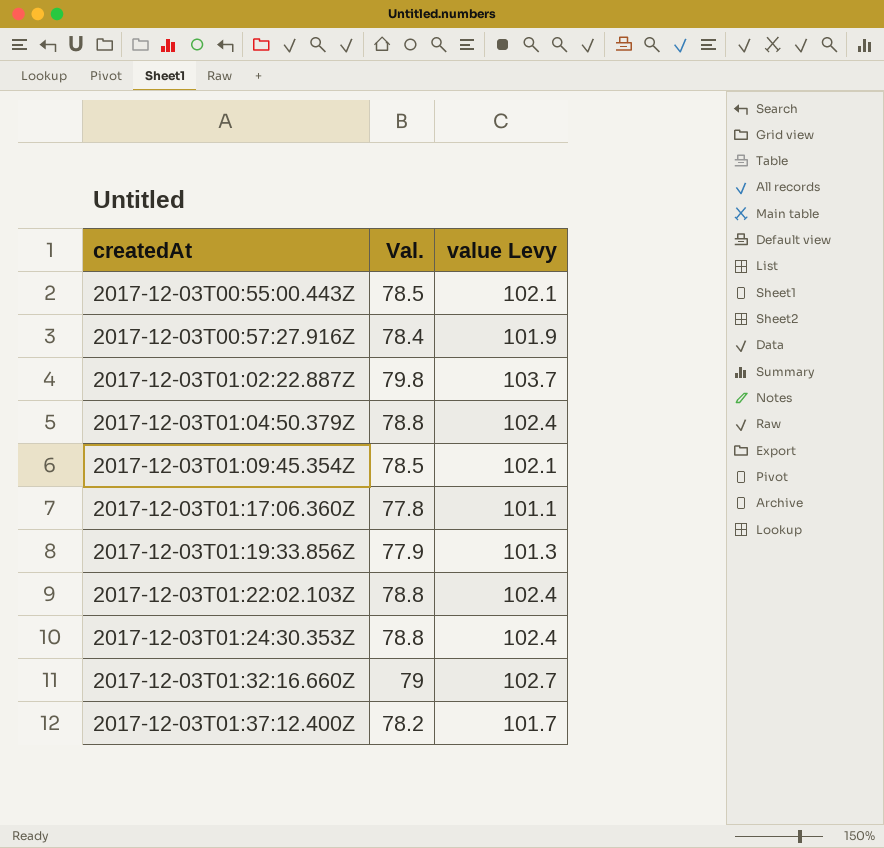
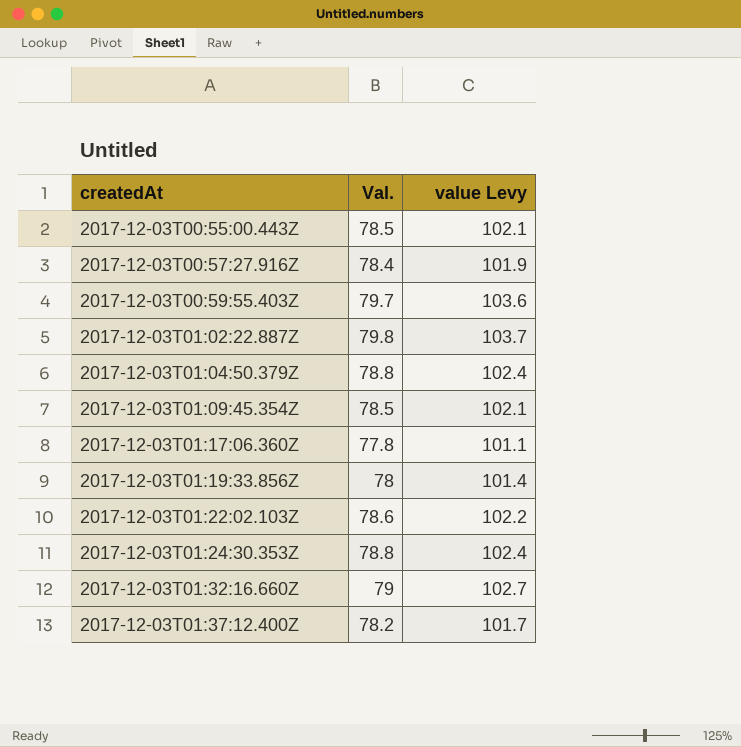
row 2017-12-03T00:59:55.403Z: none -> 79.7 | 103.6
2017-12-03T01:19:33.856Z | Val.: 77.9 -> 78
2017-12-03T01:19:33.856Z | value Levy: 101.3 -> 101.4
2017-12-03T01:22:02.103Z | Val.: 78.8 -> 78.6
2017-12-03T01:22:02.103Z | value Levy: 102.4 -> 102.2

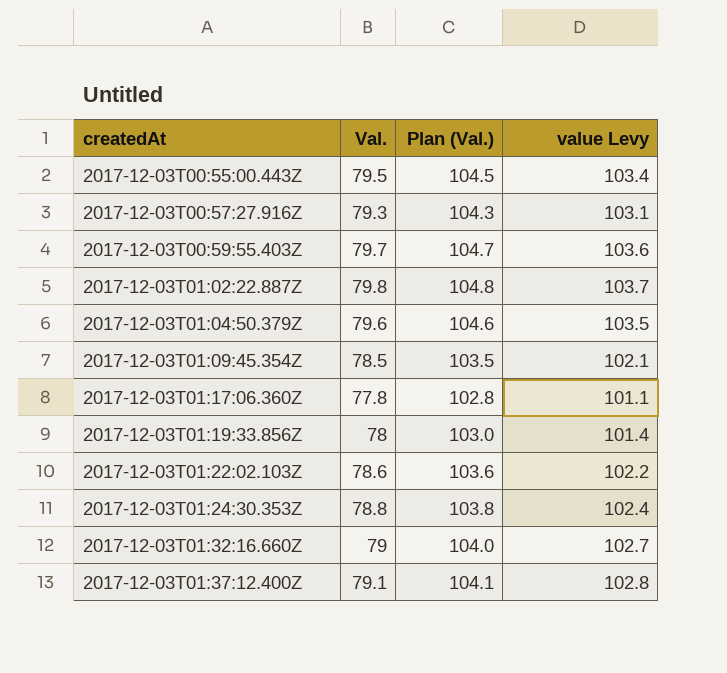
column Plan (Val.) | formula: none -> [Val.] + 25
2017-12-03T00:55:00.443Z | Val.: 78.5 -> 79.5
2017-12-03T00:55:00.443Z | value Levy: 102.1 -> 103.4
2017-12-03T00:57:27.916Z | Val.: 78.4 -> 79.3
2017-12-03T00:57:27.916Z | value Levy: 101.9 -> 103.1
2017-12-03T01:04:50.379Z | Val.: 78.8 -> 79.6
2017-12-03T01:04:50.379Z | value Levy: 102.4 -> 103.5
2017-12-03T01:37:12.400Z | Val.: 78.2 -> 79.1
2017-12-03T01:37:12.400Z | value Levy: 101.7 -> 102.8

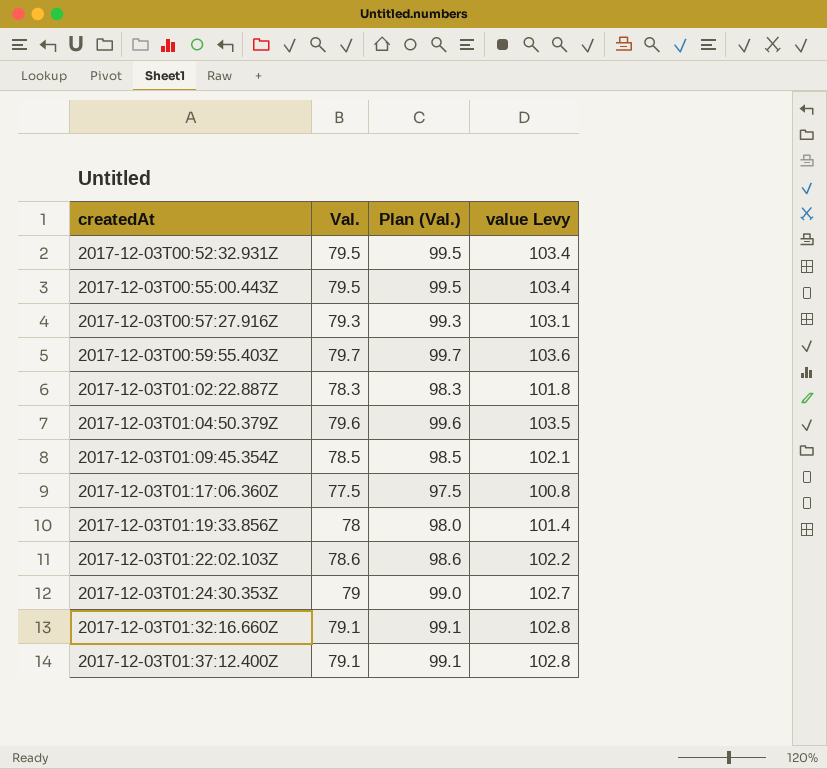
column Plan (Val.) | formula: [Val.] + 25 -> [Val.] + 20
row 2017-12-03T00:52:32.931Z: none -> 79.5 | 99.5 | 103.4
2017-12-03T01:02:22.887Z | Val.: 79.8 -> 78.3
2017-12-03T01:02:22.887Z | value Levy: 103.7 -> 101.8
2017-12-03T01:17:06.360Z | Val.: 77.8 -> 77.5
2017-12-03T01:17:06.360Z | value Levy: 101.1 -> 100.8
2017-12-03T01:24:30.353Z | Val.: 78.8 -> 79
2017-12-03T01:24:30.353Z | value Levy: 102.4 -> 102.7
2017-12-03T01:32:16.660Z | Val.: 79 -> 79.1
2017-12-03T01:32:16.660Z | value Levy: 102.7 -> 102.8

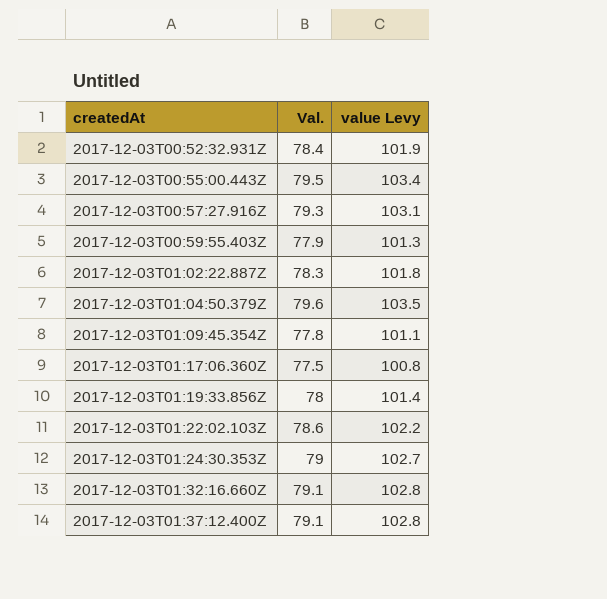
column Plan (Val.) | formula: [Val.] + 20 -> none
2017-12-03T00:52:32.931Z | Val.: 79.5 -> 78.4
2017-12-03T00:52:32.931Z | value Levy: 103.4 -> 101.9
2017-12-03T00:59:55.403Z | Val.: 79.7 -> 77.9
2017-12-03T00:59:55.403Z | value Levy: 103.6 -> 101.3
2017-12-03T01:09:45.354Z | Val.: 78.5 -> 77.8
2017-12-03T01:09:45.354Z | value Levy: 102.1 -> 101.1

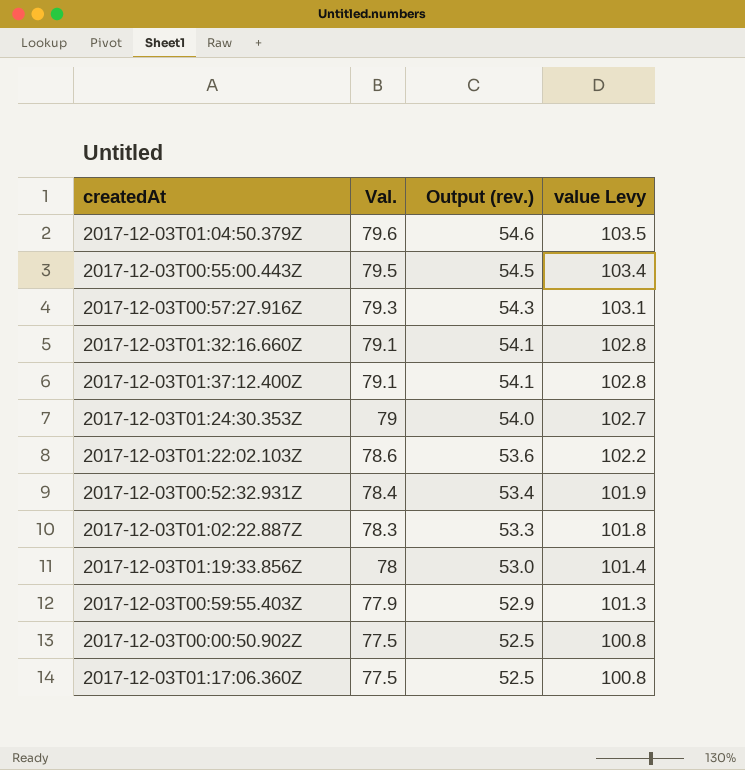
row order: createdAt ascending -> Val. descending
column Output (rev.) | formula: none -> [Val.] - 25
row 2017-12-03T01:09:45.354Z: 77.8 | 101.1 -> none
row 2017-12-03T00:00:50.902Z: none -> 77.5 | 52.5 | 100.8

